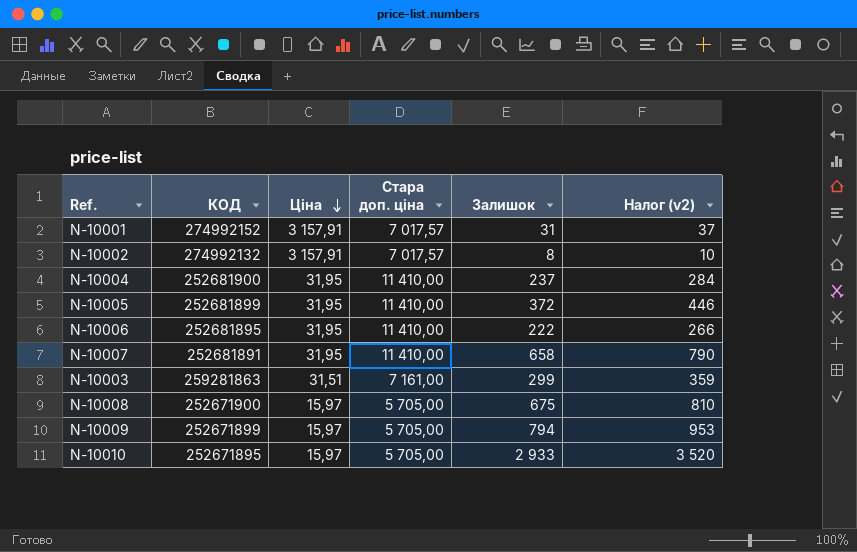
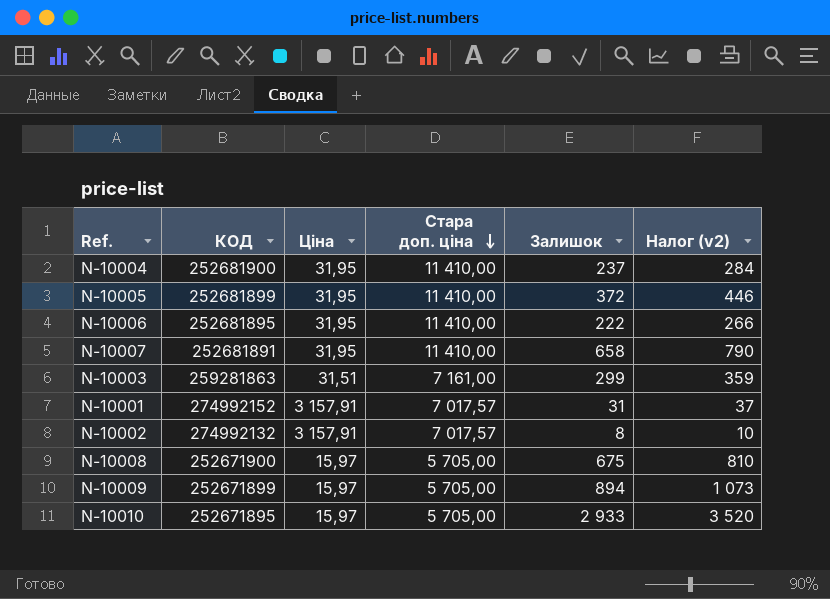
row order: Ціна descending -> Стара доп. ціна descending
N-10009 | Залишок: 794 -> 894
N-10009 | Налог (v2): 953 -> 1 073

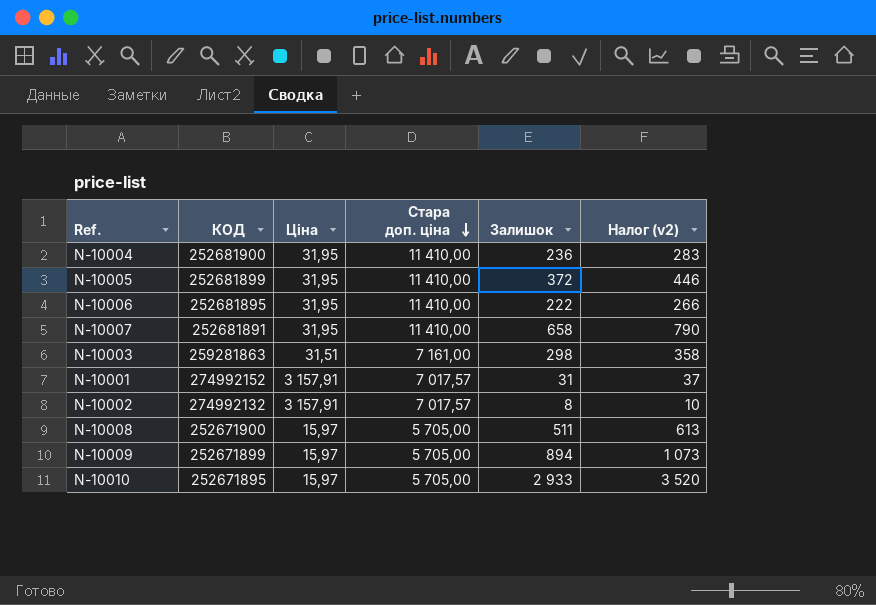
N-10004 | Залишок: 237 -> 236
N-10004 | Налог (v2): 284 -> 283
N-10003 | Залишок: 299 -> 298
N-10003 | Налог (v2): 359 -> 358
N-10008 | Залишок: 675 -> 511
N-10008 | Налог (v2): 810 -> 613

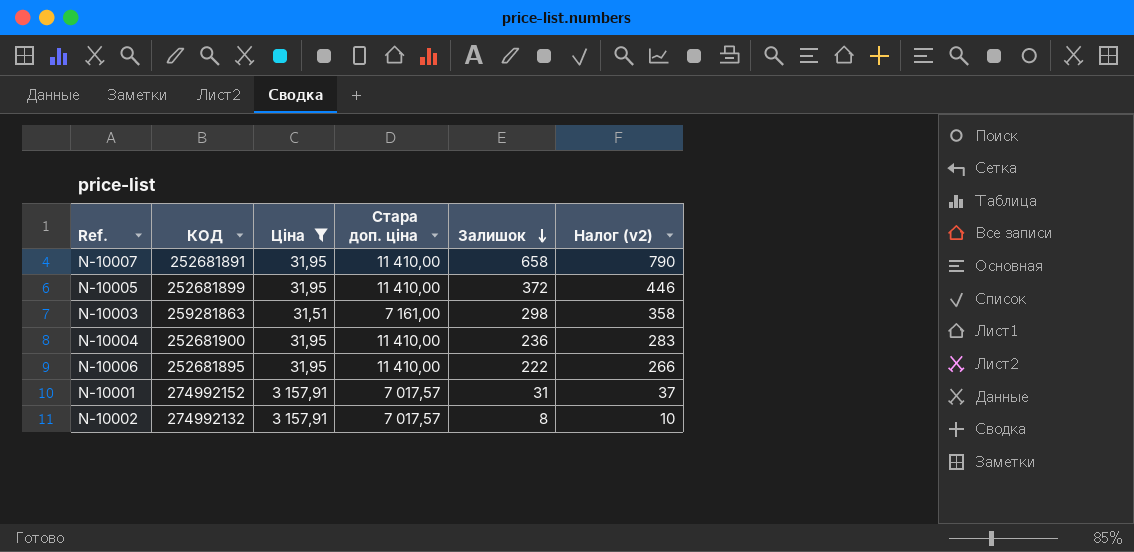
filter: none -> Ціна != 15,97
row order: Стара доп. ціна descending -> Залишок descending

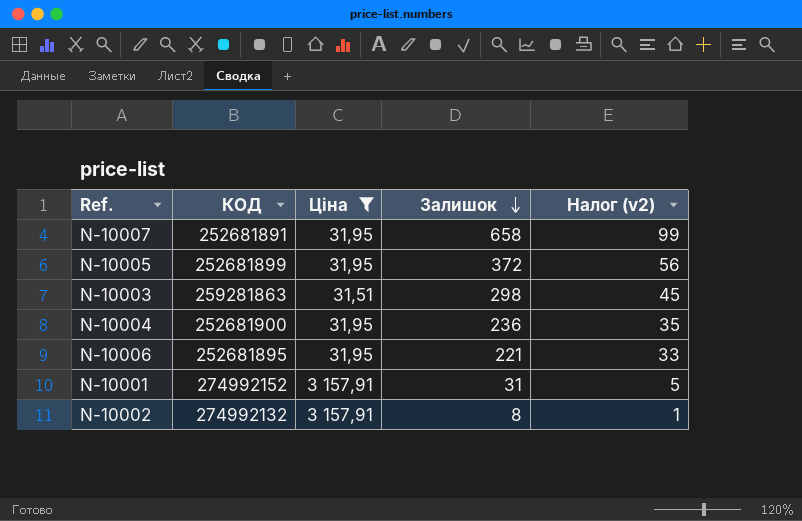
column Стара доп. ціна | position: 4 -> none
column Налог (v2) | formula: [Залишок] * 1,2 -> [Залишок] * 0,15
N-10006 | Залишок: 222 -> 221

